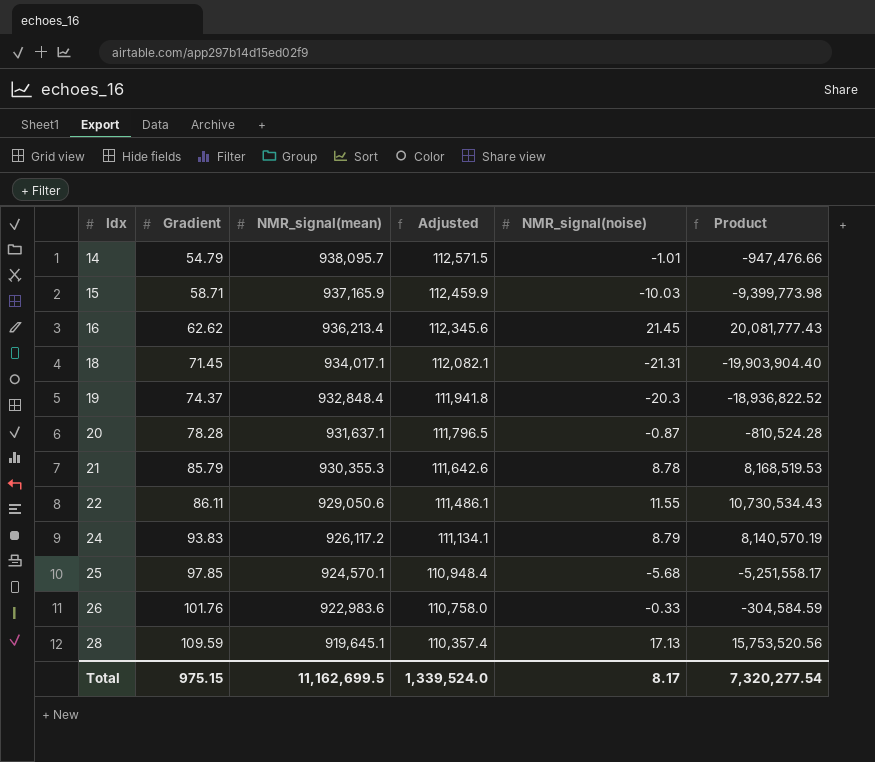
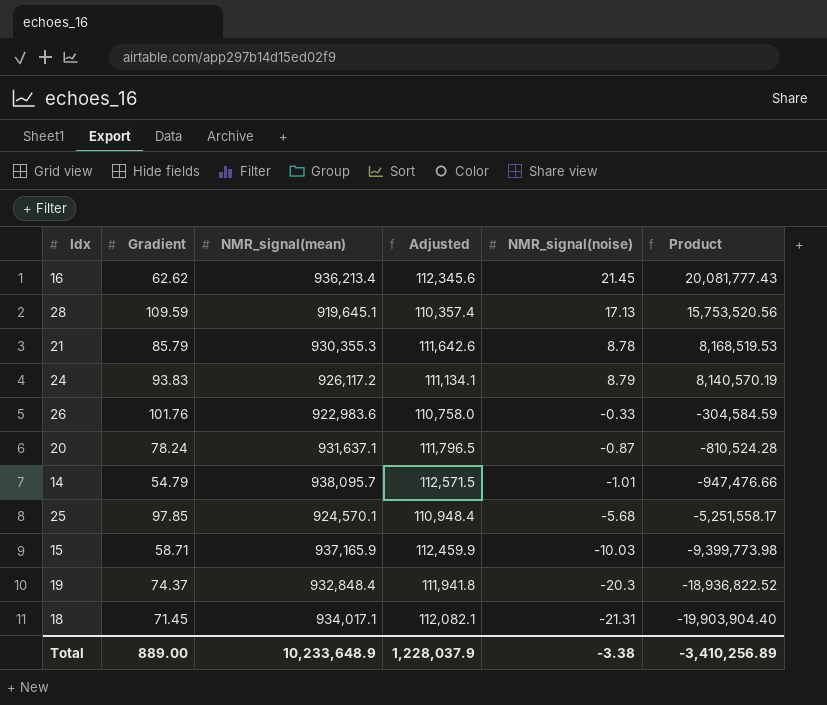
row order: Idx ascending -> Product descending
row 22: 86.11 | 929,050.6 | 111,486.1 | 11.55 | 10,730,534.43 -> none
20 | Gradient: 78.28 -> 78.24
Total | Gradient: 975.15 -> 889.00
Total | NMR_signal(mean): 11,162,699.5 -> 10,233,648.9
Total | Adjusted: 1,339,524.0 -> 1,228,037.9
Total | NMR_signal(noise): 8.17 -> -3.38
Total | Product: 7,320,277.54 -> -3,410,256.89

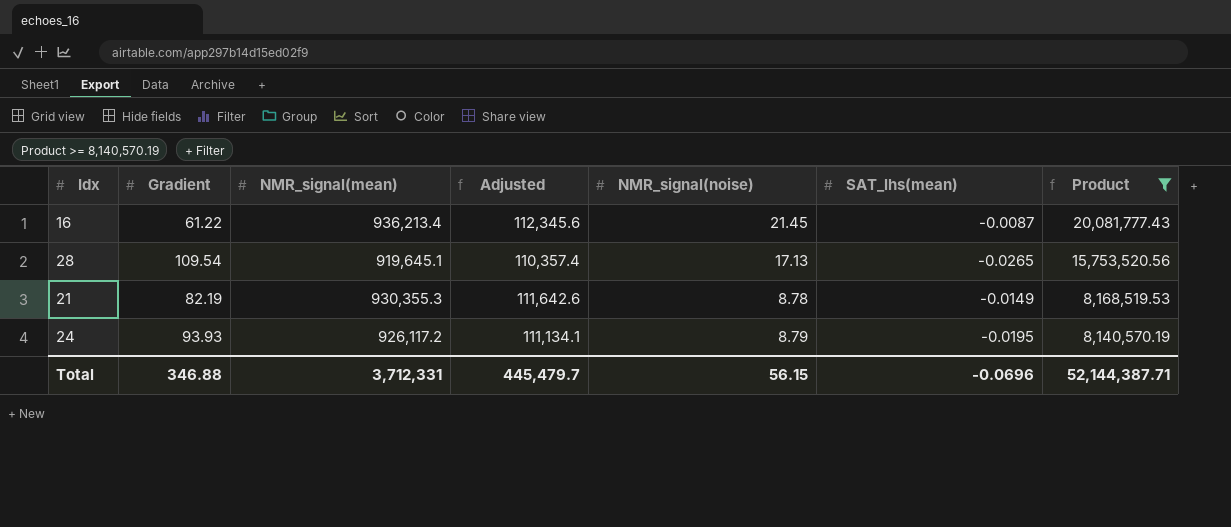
filter: none -> Product >= 8,140,570.19
column SAT_lhs(mean) | position: none -> 6
16 | Gradient: 62.62 -> 61.22
28 | Gradient: 109.59 -> 109.54
21 | Gradient: 85.79 -> 82.19
24 | Gradient: 93.83 -> 93.93
Total | Gradient: 889.00 -> 346.88
Total | NMR_signal(mean): 10,233,648.9 -> 3,712,331
Total | Adjusted: 1,228,037.9 -> 445,479.7
Total | NMR_signal(noise): -3.38 -> 56.15
Total | Product: -3,410,256.89 -> 52,144,387.71

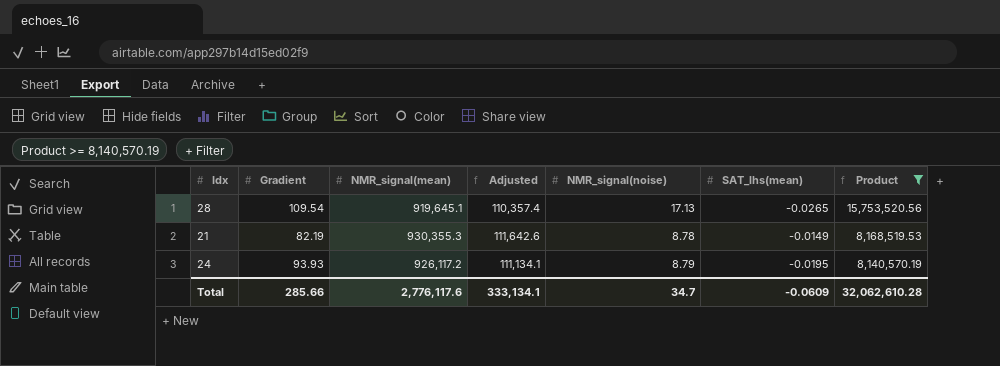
row 16: 61.22 | 936,213.4 | 112,345.6 | 21.45 | -0.0087 | 20,081,777.43 -> none
Total | Gradient: 346.88 -> 285.66
Total | NMR_signal(mean): 3,712,331 -> 2,776,117.6
Total | Adjusted: 445,479.7 -> 333,134.1
Total | NMR_signal(noise): 56.15 -> 34.7
Total | SAT_lhs(mean): -0.0696 -> -0.0609
Total | Product: 52,144,387.71 -> 32,062,610.28

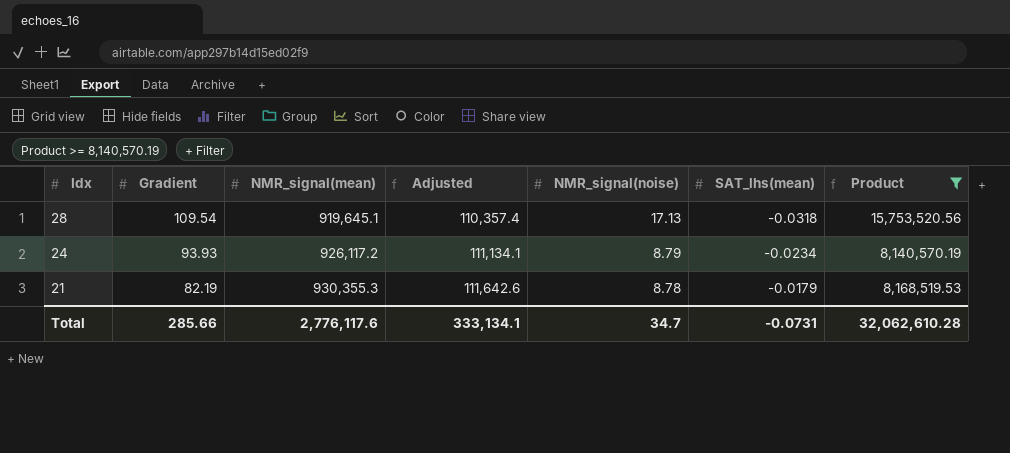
row order: Product descending -> Idx descending
28 | SAT_lhs(mean): -0.0265 -> -0.0318
24 | SAT_lhs(mean): -0.0195 -> -0.0234
21 | SAT_lhs(mean): -0.0149 -> -0.0179
Total | SAT_lhs(mean): -0.0609 -> -0.0731

